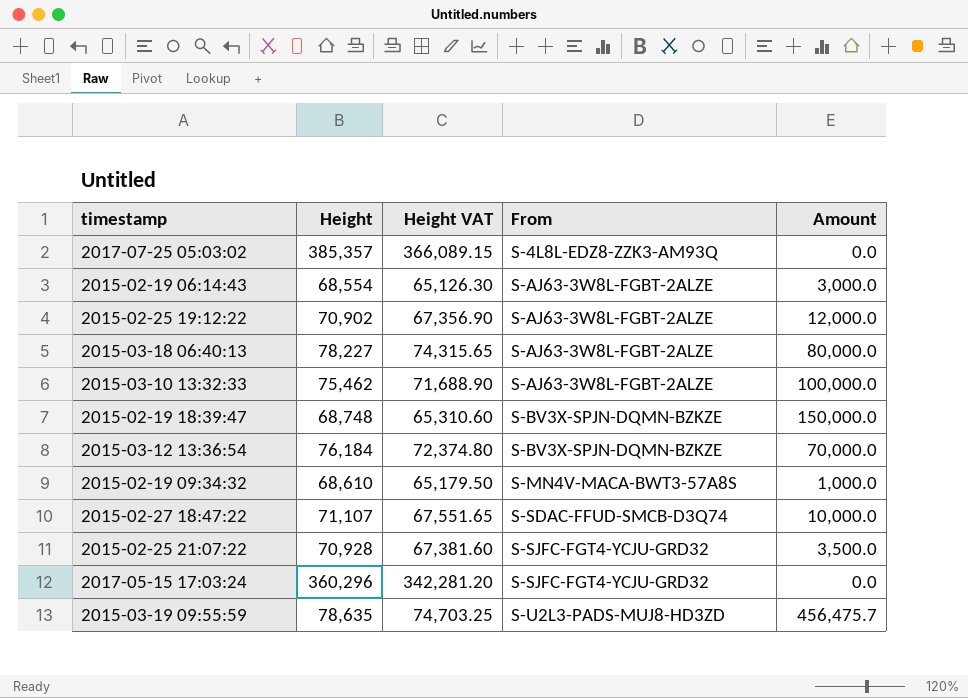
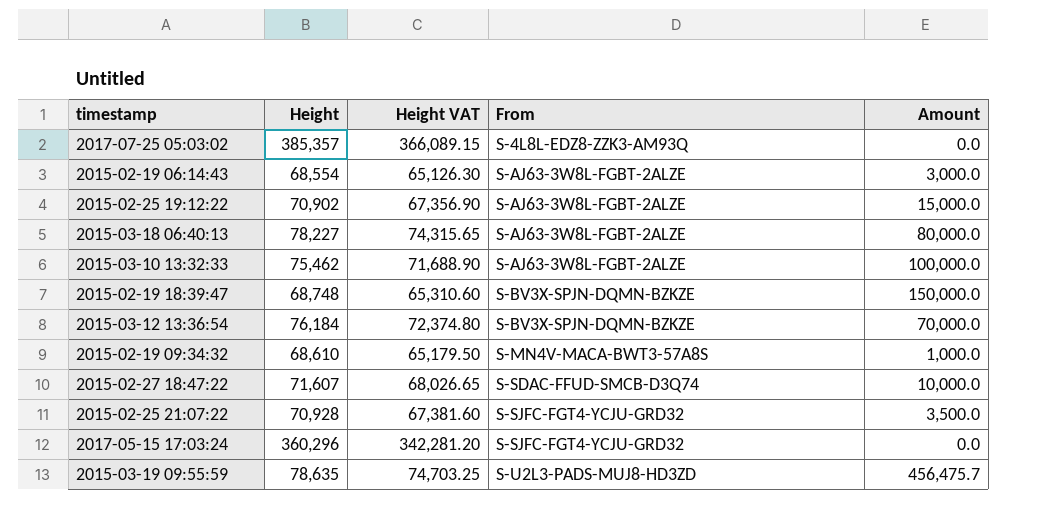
2015-02-25 19:12:22 | Amount: 12,000.0 -> 15,000.0
2015-02-27 18:47:22 | Height: 71,107 -> 71,607
2015-02-27 18:47:22 | Height VAT: 67,551.65 -> 68,026.65

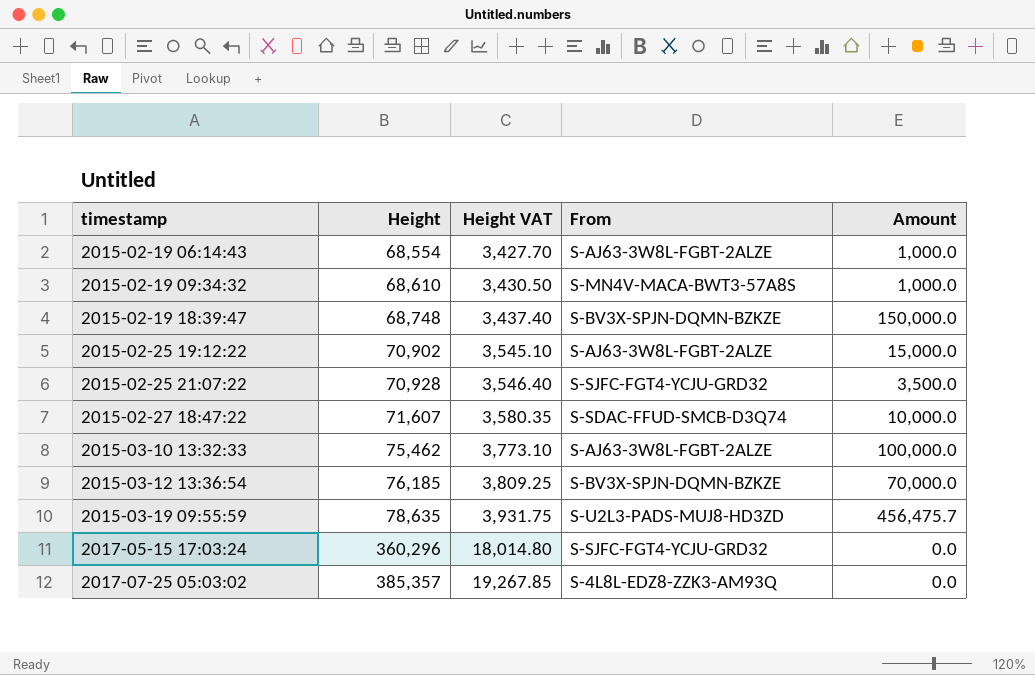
row order: From ascending -> timestamp ascending
column Height VAT | formula: [Height] * 0.95 -> [Height] * 0.05
row 2015-03-18 06:40:13: 78,227 | 74,315.65 | S-AJ63-3W8L-FGBT-2ALZE | 80,000.0 -> none
2015-02-19 06:14:43 | Amount: 3,000.0 -> 1,000.0
2015-03-12 13:36:54 | Height: 76,184 -> 76,185

